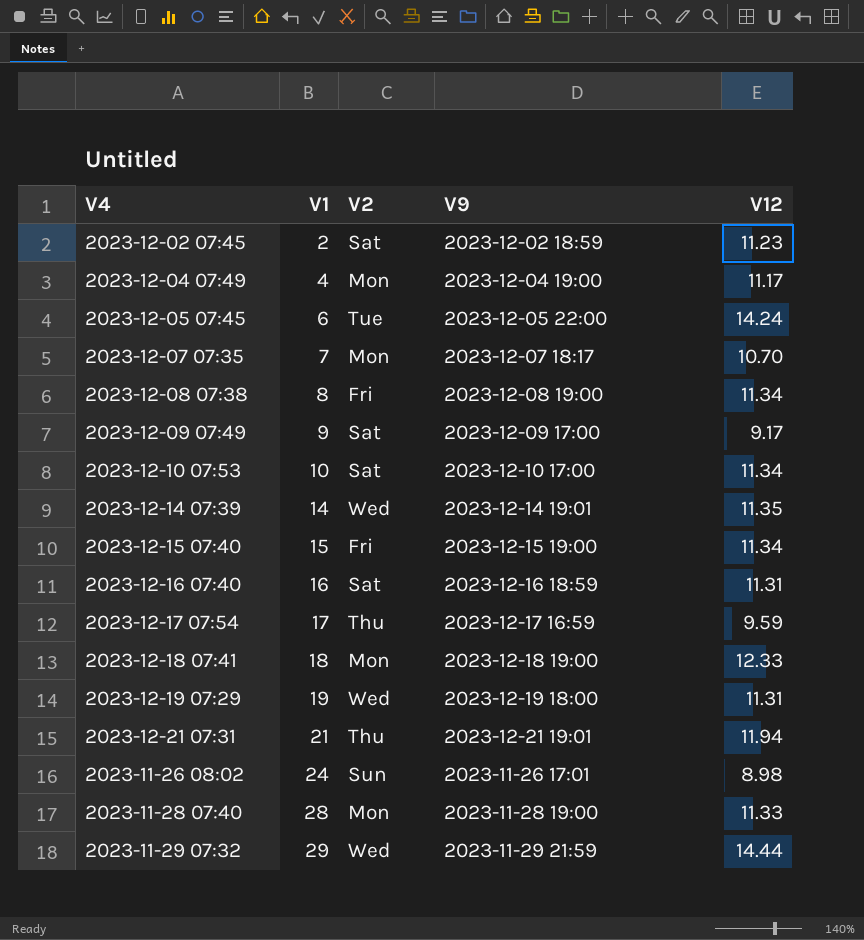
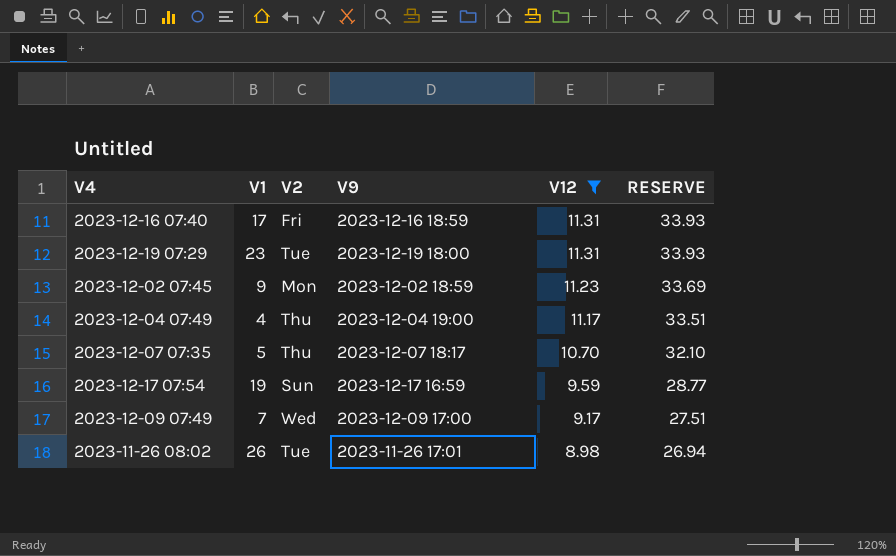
filter: none -> V12 <= 11.31
row order: V1 ascending -> V12 descending
column RESERVE | formula: none -> [V12] * 3
2023-12-16 07:40 | V1: 16 -> 17
2023-12-16 07:40 | V2: Sat -> Fri
2023-12-19 07:29 | V1: 19 -> 23
2023-12-19 07:29 | V2: Wed -> Tue
2023-12-02 07:45 | V1: 2 -> 9
2023-12-02 07:45 | V2: Sat -> Mon
2023-12-04 07:49 | V2: Mon -> Thu
2023-12-07 07:35 | V1: 7 -> 5
2023-12-07 07:35 | V2: Mon -> Thu
2023-12-17 07:54 | V1: 17 -> 19
2023-12-17 07:54 | V2: Thu -> Sun
2023-12-09 07:49 | V1: 9 -> 7
2023-12-09 07:49 | V2: Sat -> Wed
2023-11-26 08:02 | V1: 24 -> 26
2023-11-26 08:02 | V2: Sun -> Tue

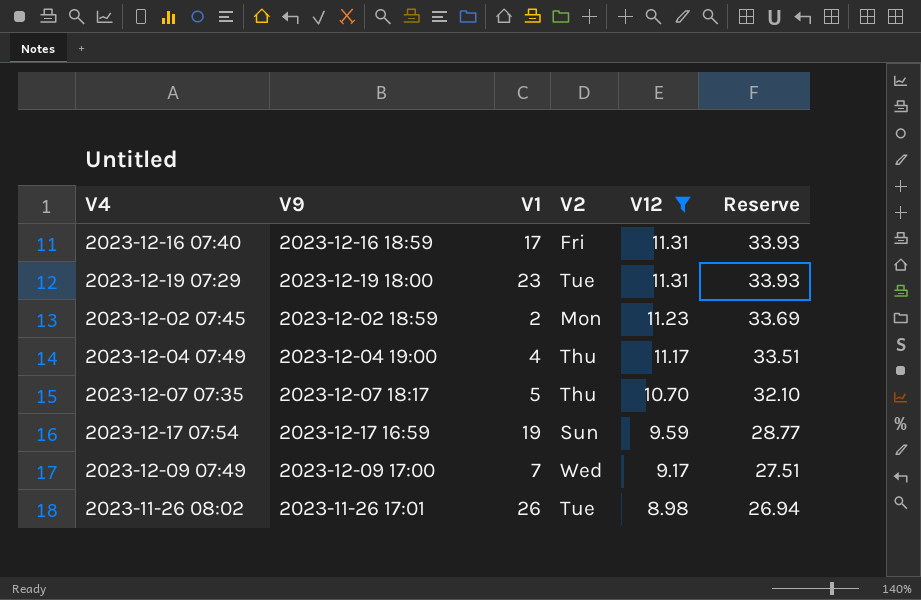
column V9 | position: 4 -> 2
column name: RESERVE -> Reserve
2023-12-02 07:45 | V1: 9 -> 2

